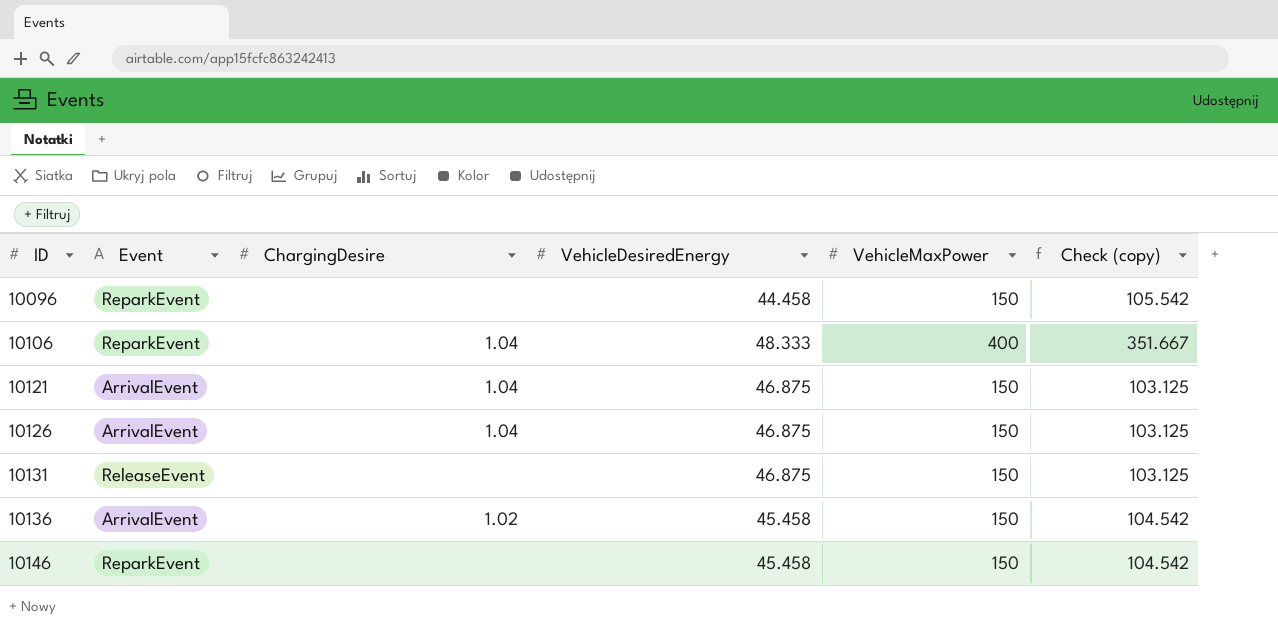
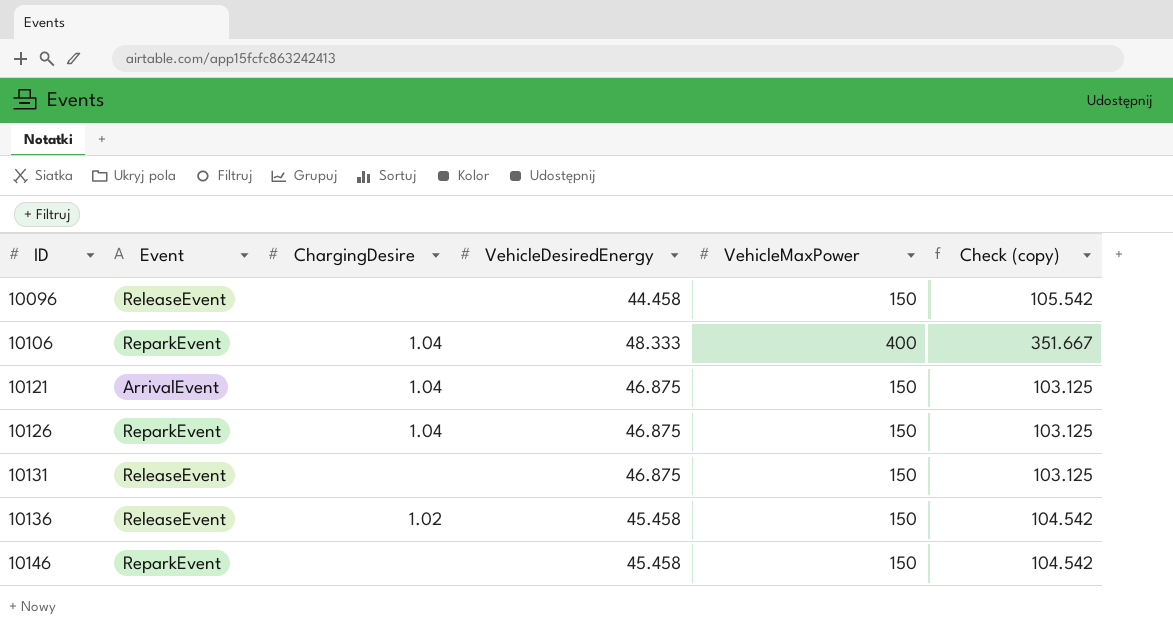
10096 | Event: ReparkEvent -> ReleaseEvent
10126 | Event: ArrivalEvent -> ReparkEvent
10136 | Event: ArrivalEvent -> ReleaseEvent

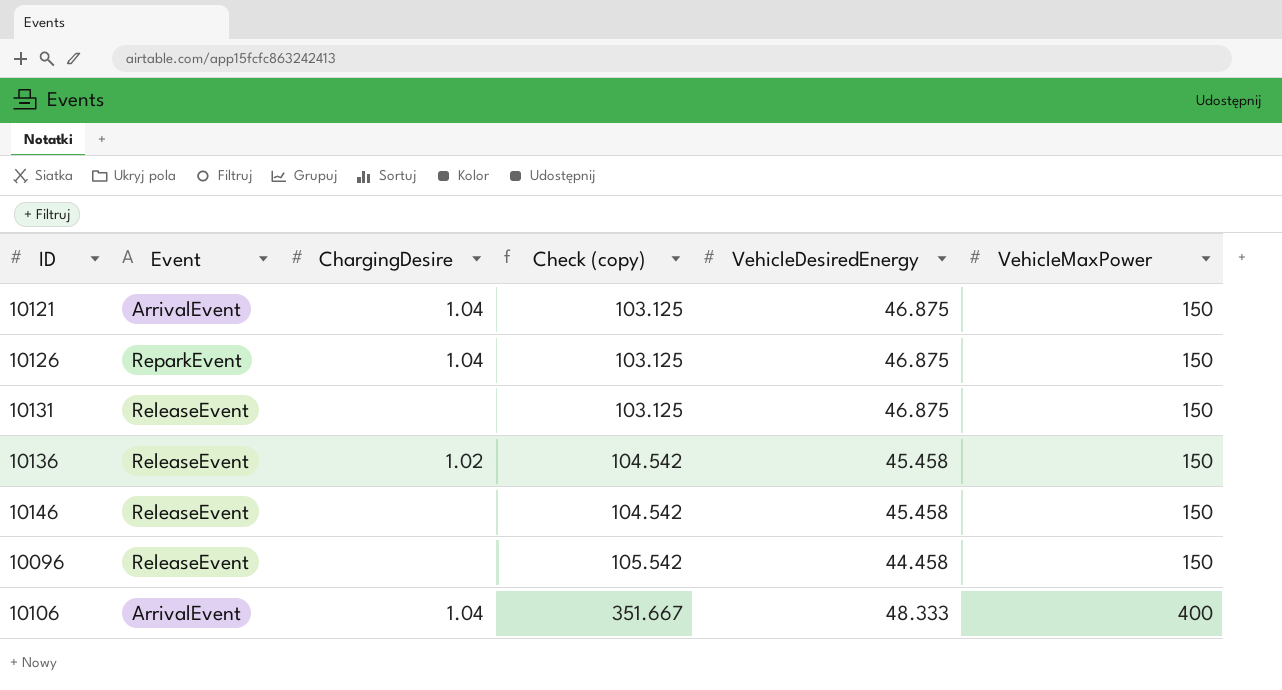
row order: ID ascending -> Check (copy) ascending
column Check (copy) | position: 6 -> 4
10146 | Event: ReparkEvent -> ReleaseEvent
10106 | Event: ReparkEvent -> ArrivalEvent

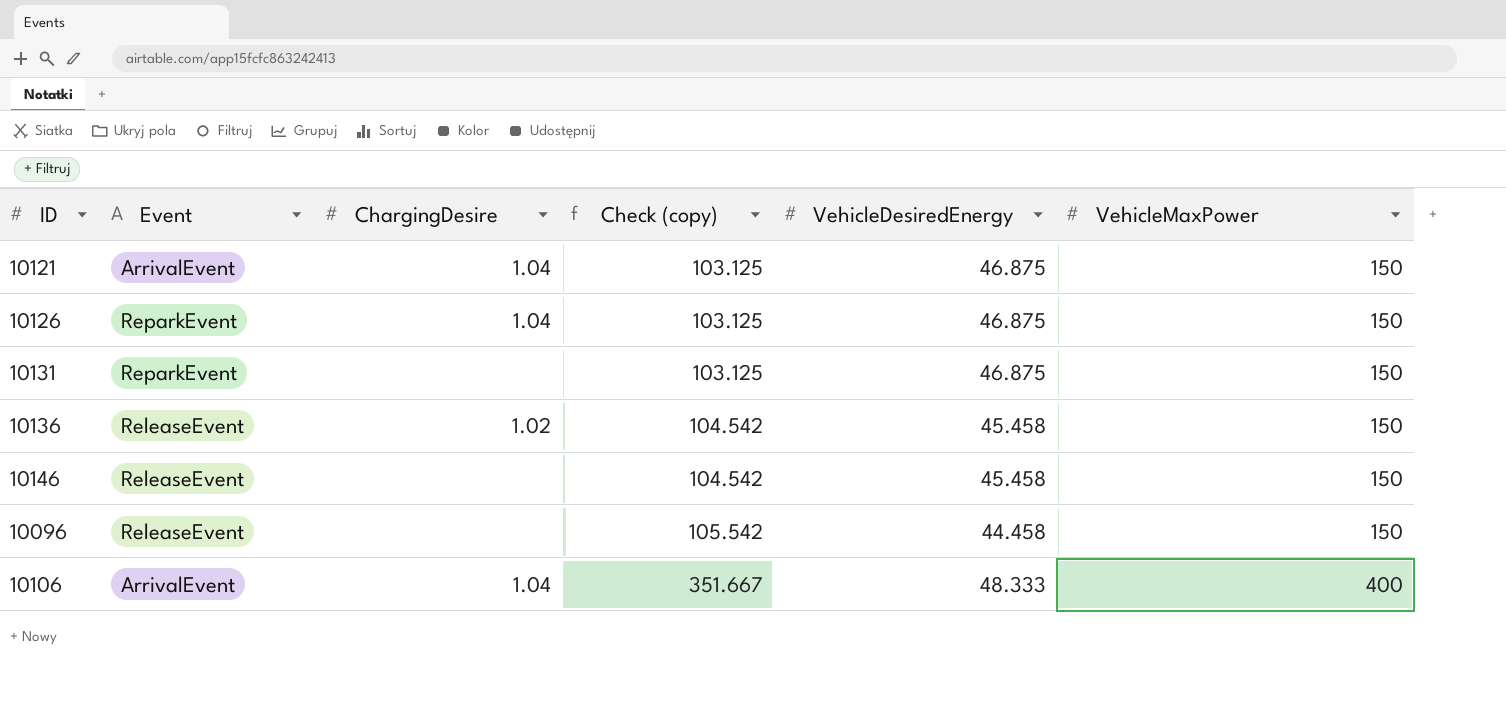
10131 | Event: ReleaseEvent -> ReparkEvent

